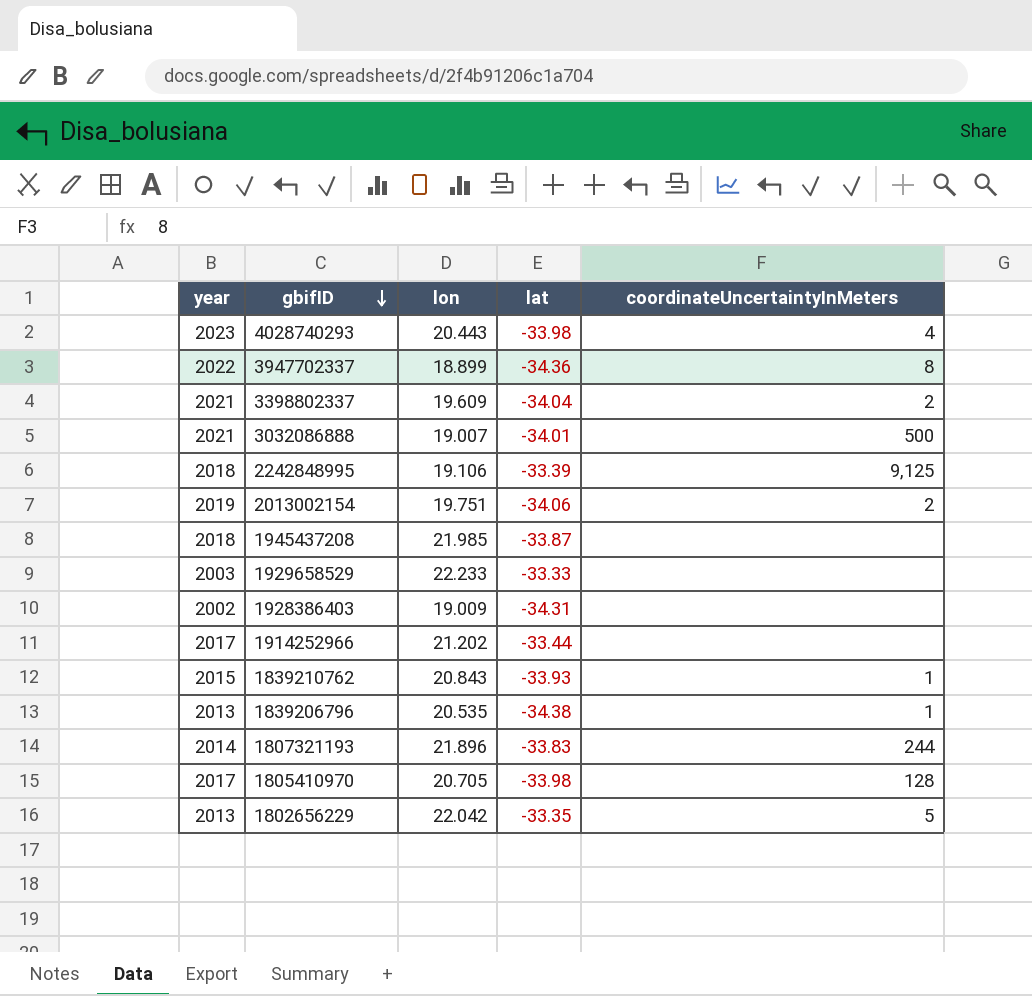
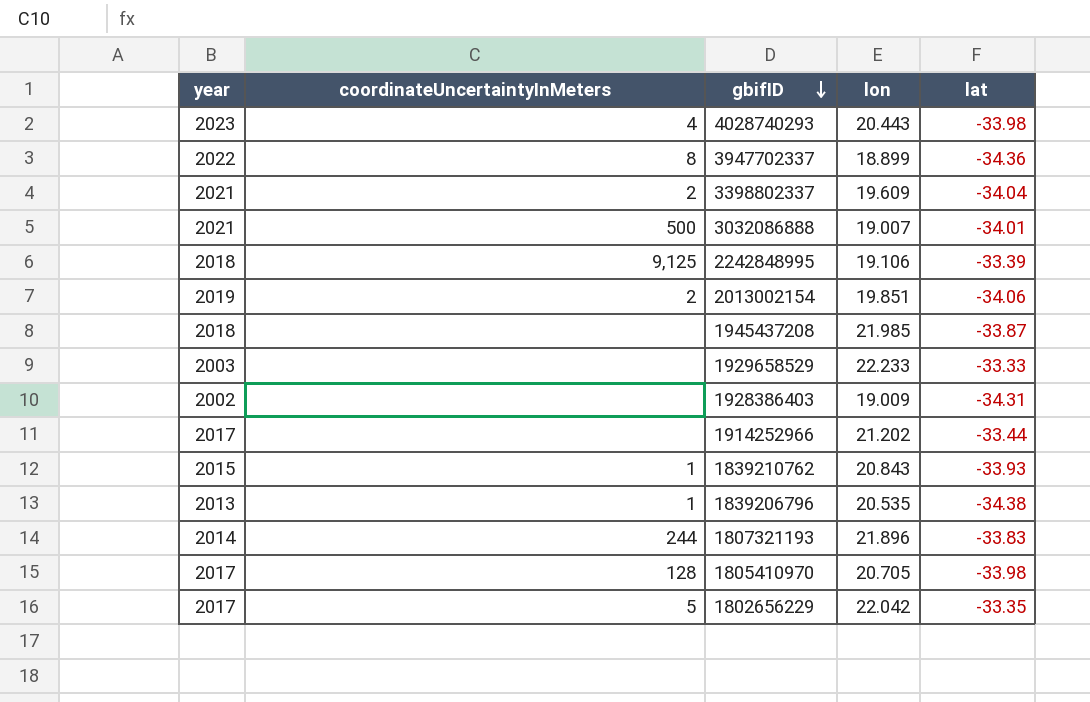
column coordinateUncertaintyInMeters | position: 5 -> 2
2013002154 | lon: 19.751 -> 19.851
1802656229 | year: 2013 -> 2017

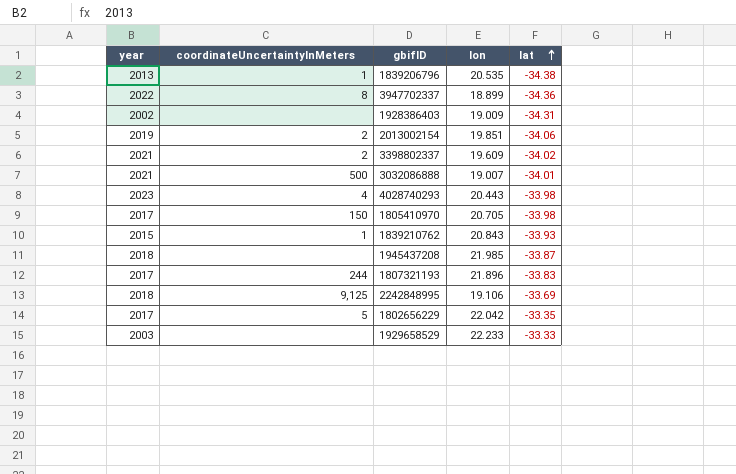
row order: gbifID descending -> lat ascending
row 1914252966: 2017 | none | 21.202 | -33.44 -> none
3398802337 | lat: -34.04 -> -34.02
1805410970 | coordinateUncertaintyInMeters: 128 -> 150
1807321193 | year: 2014 -> 2017
2242848995 | lat: -33.39 -> -33.69

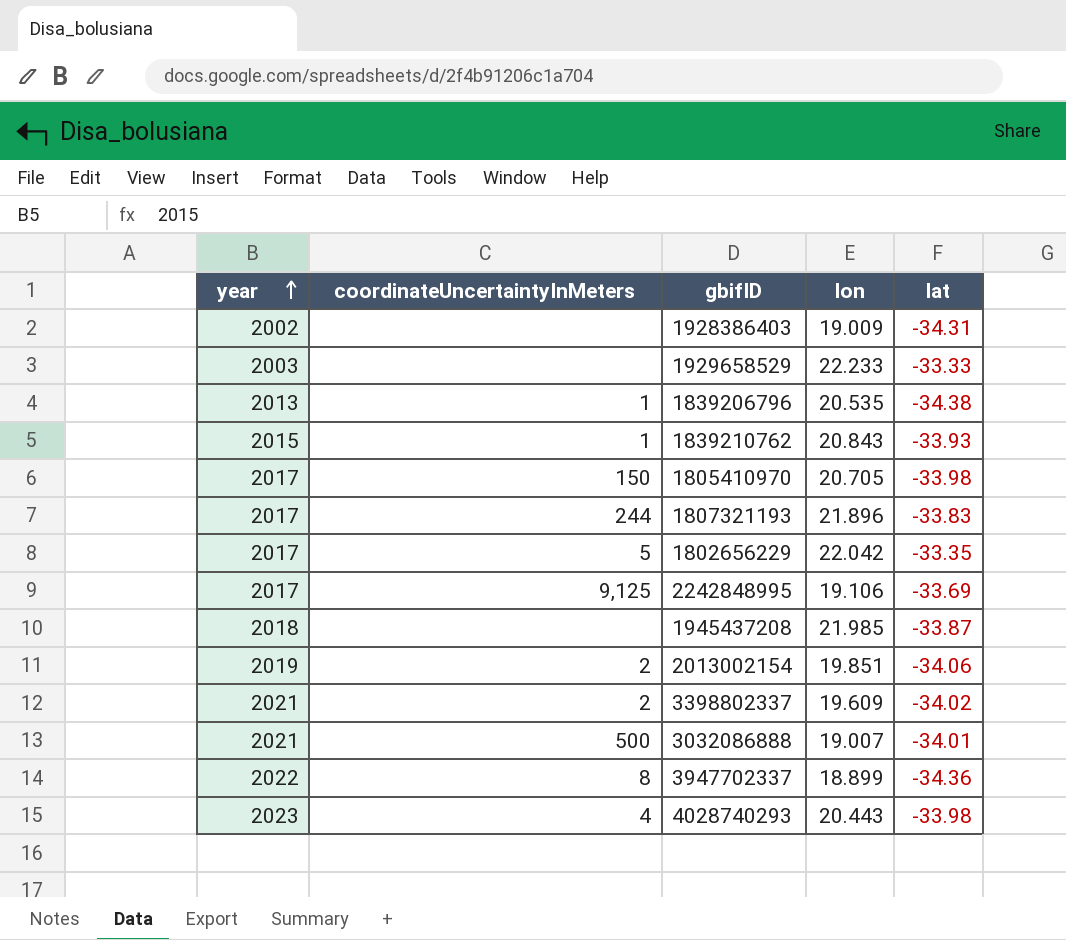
row order: lat ascending -> year ascending
2242848995 | year: 2018 -> 2017

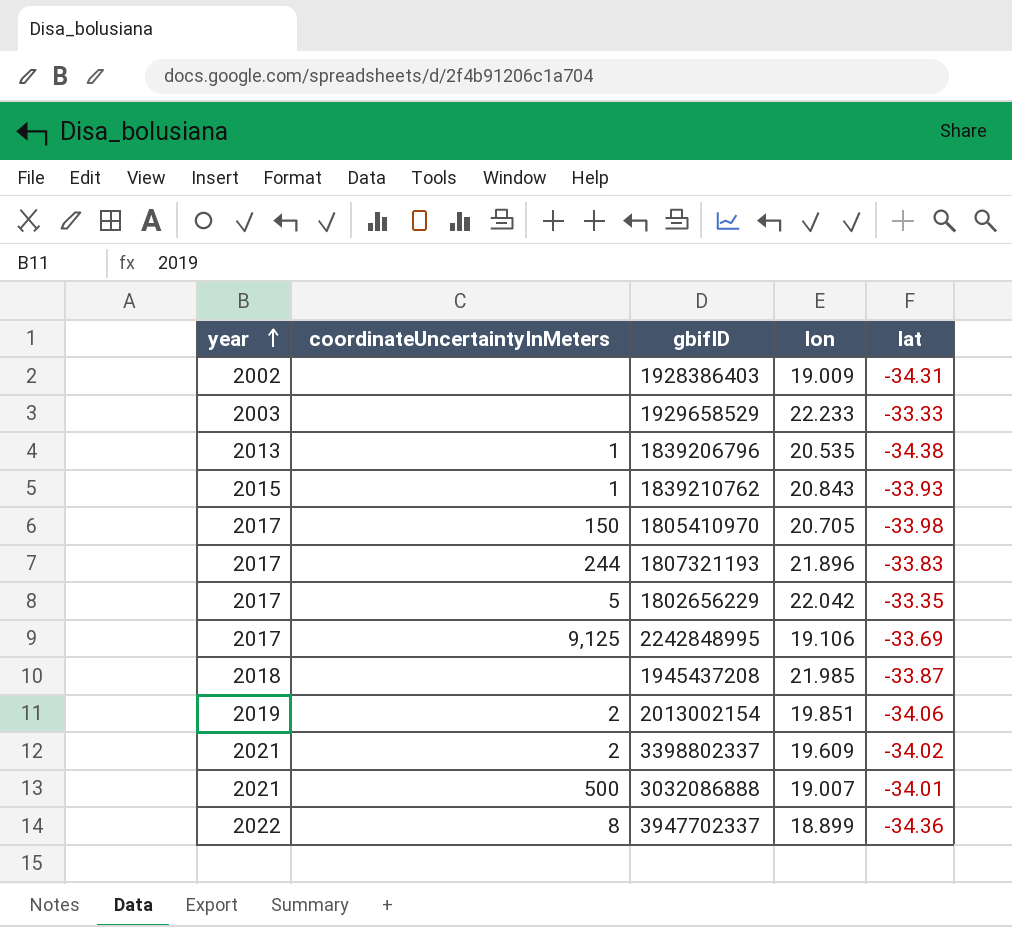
row 4028740293: 2023 | 4 | 20.443 | -33.98 -> none

